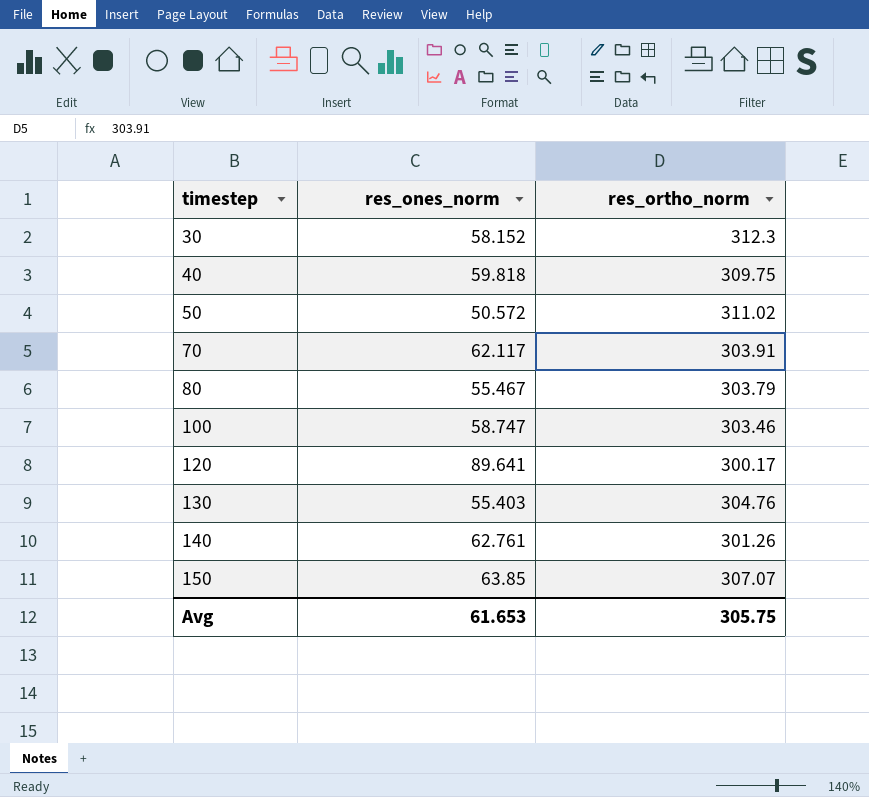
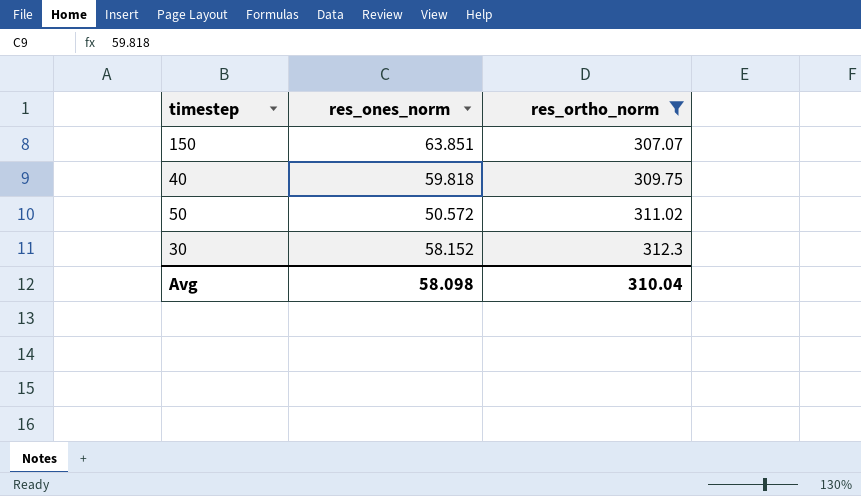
filter: none -> res_ortho_norm >= 307.07
row order: timestep ascending -> res_ortho_norm ascending
150 | res_ones_norm: 63.85 -> 63.851
Avg | res_ones_norm: 61.653 -> 58.098
Avg | res_ortho_norm: 305.75 -> 310.04

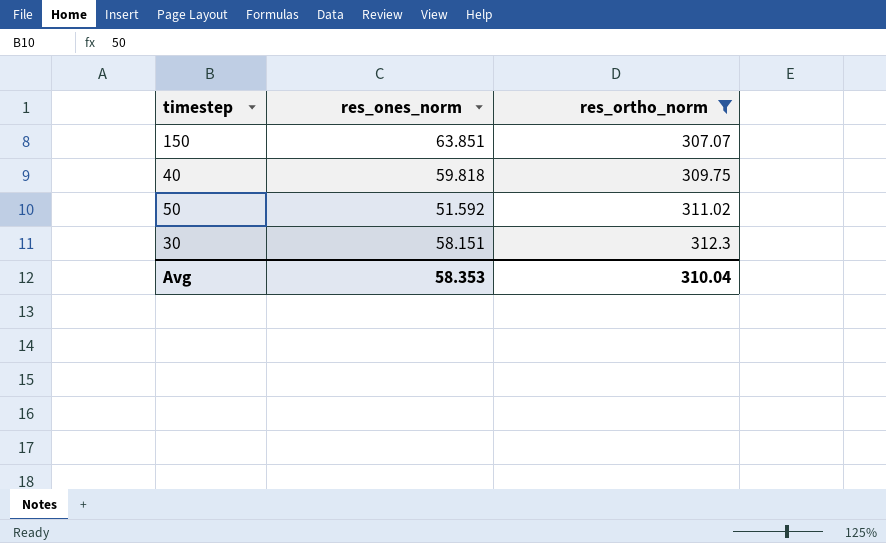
50 | res_ones_norm: 50.572 -> 51.592
30 | res_ones_norm: 58.152 -> 58.151
Avg | res_ones_norm: 58.098 -> 58.353

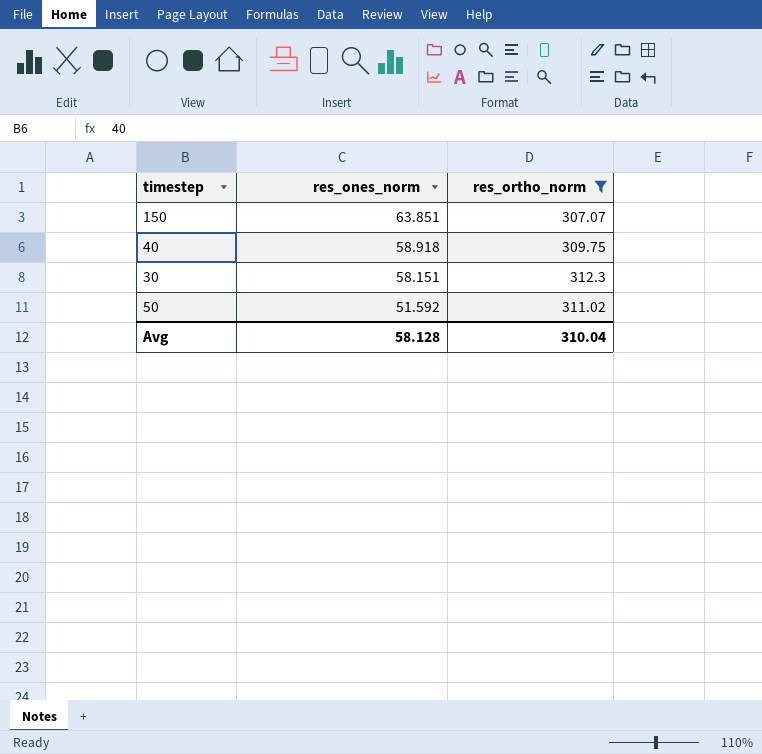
row order: res_ortho_norm ascending -> res_ones_norm descending
40 | res_ones_norm: 59.818 -> 58.918
Avg | res_ones_norm: 58.353 -> 58.128

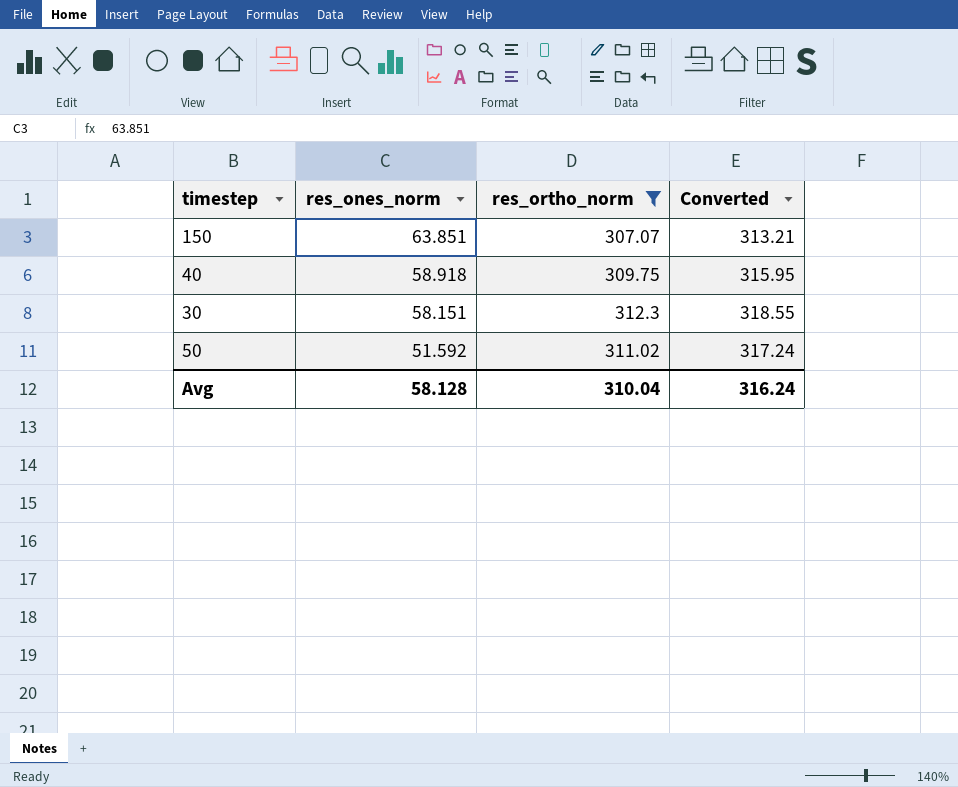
column Converted | formula: none -> [res_ortho_norm] * 1.02

